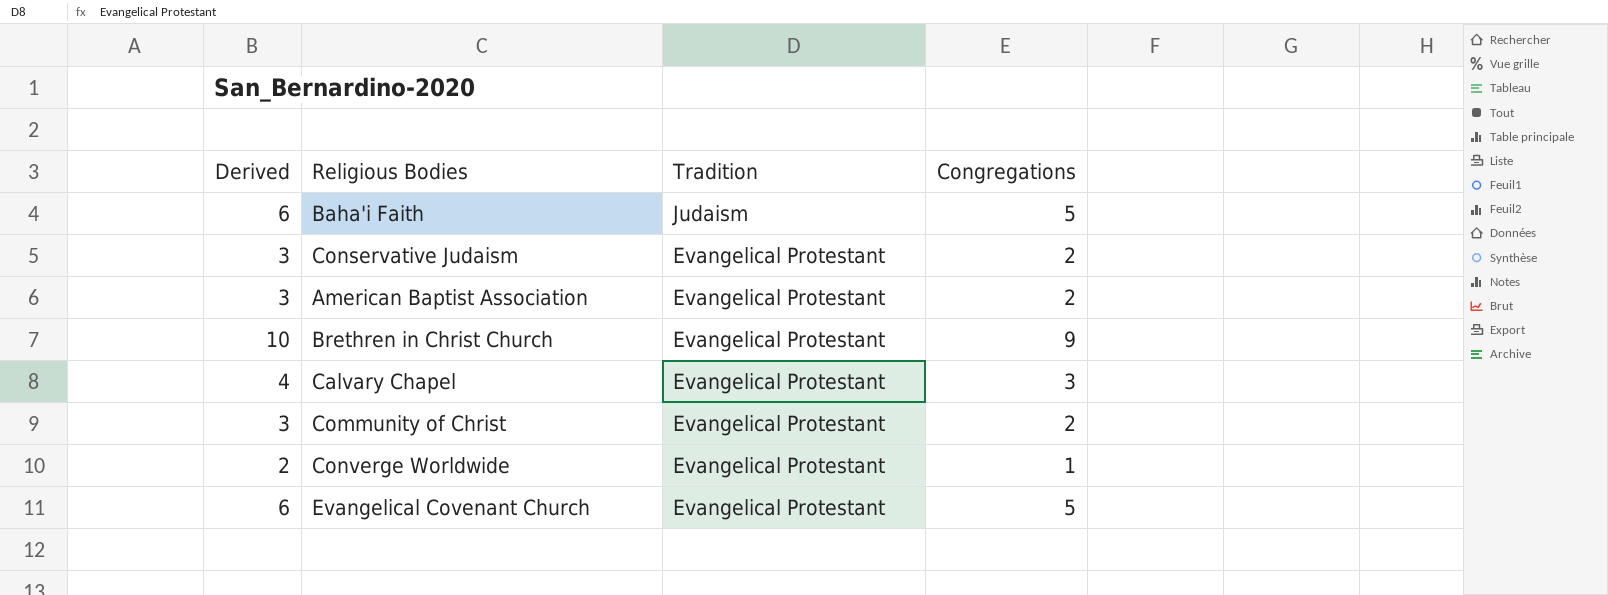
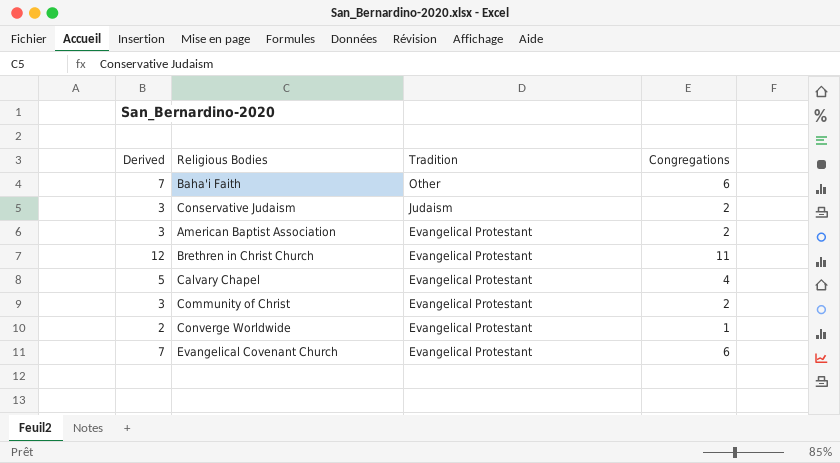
Baha'i Faith | Derived: 6 -> 7
Baha'i Faith | Tradition: Judaism -> Other
Baha'i Faith | Congregations: 5 -> 6
Conservative Judaism | Tradition: Evangelical Protestant -> Judaism
Brethren in Christ Church | Derived: 10 -> 12
Brethren in Christ Church | Congregations: 9 -> 11
Calvary Chapel | Derived: 4 -> 5
Calvary Chapel | Congregations: 3 -> 4
Evangelical Covenant Church | Derived: 6 -> 7
Evangelical Covenant Church | Congregations: 5 -> 6

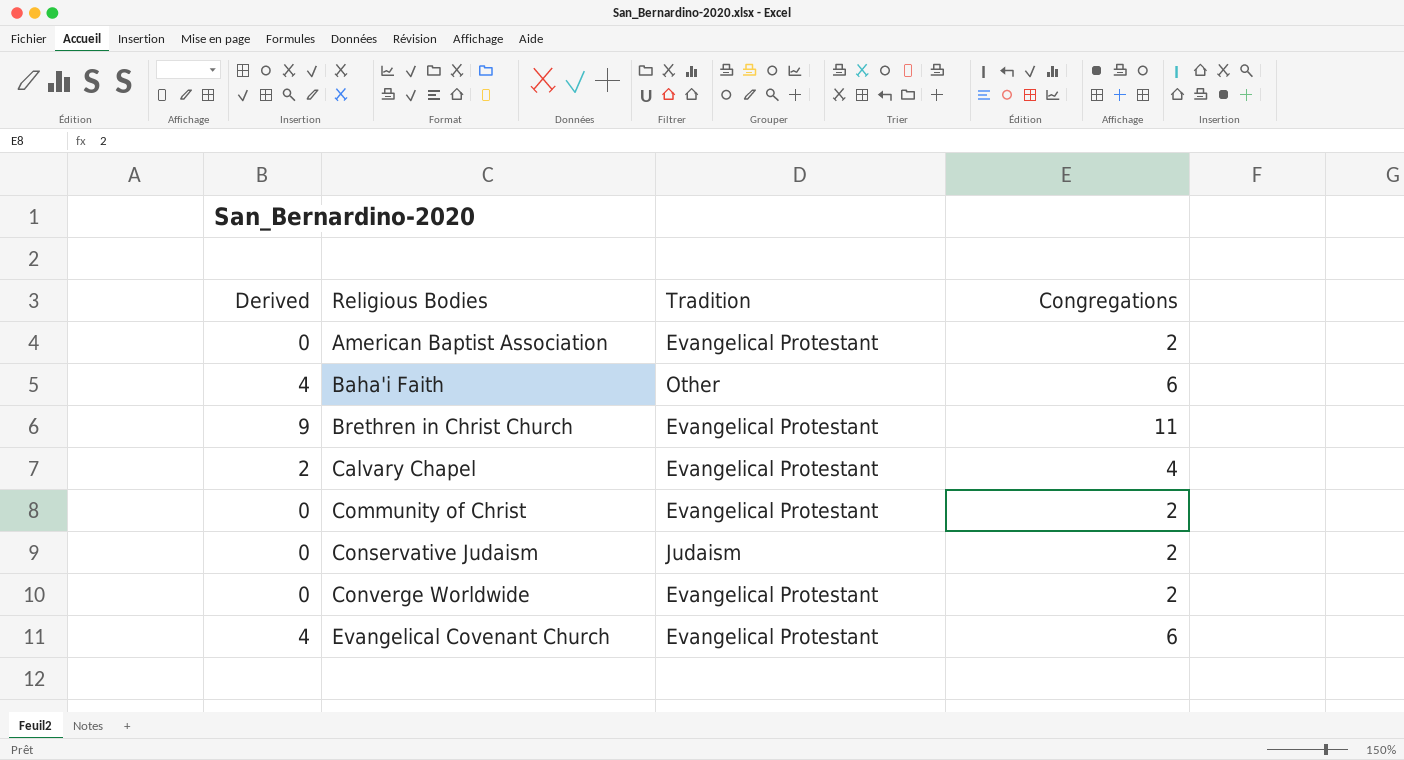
row order: Tradition descending -> Religious Bodies ascending
column Derived | formula: [Congregations] + 1 -> [Congregations] - 2
Converge Worldwide | Congregations: 1 -> 2

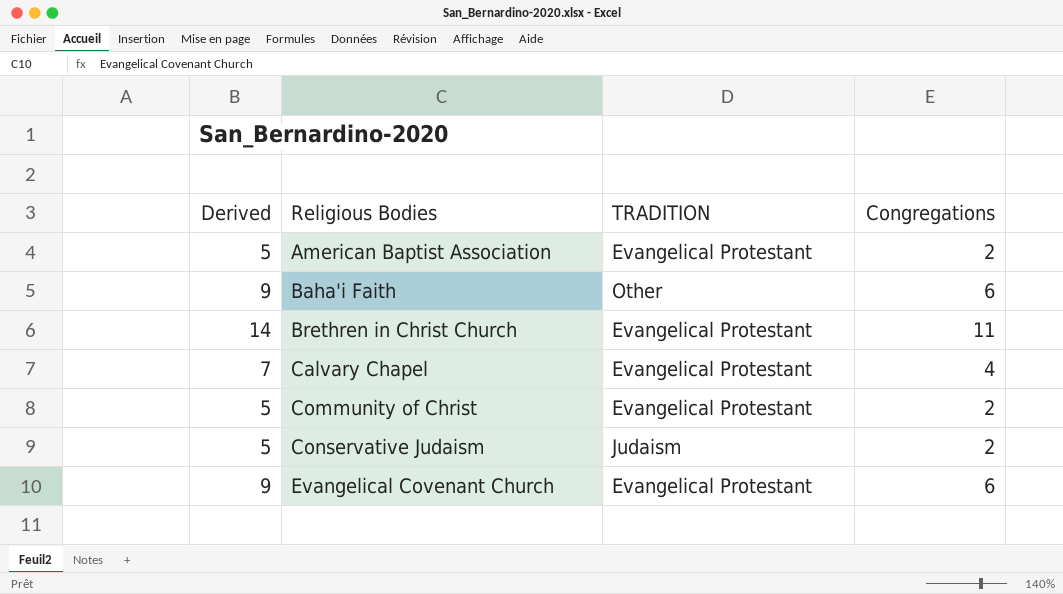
column Derived | formula: [Congregations] - 2 -> [Congregations] + 3
column name: Tradition -> TRADITION
row Converge Worldwide: 0 | Evangelical Protestant | 2 -> none

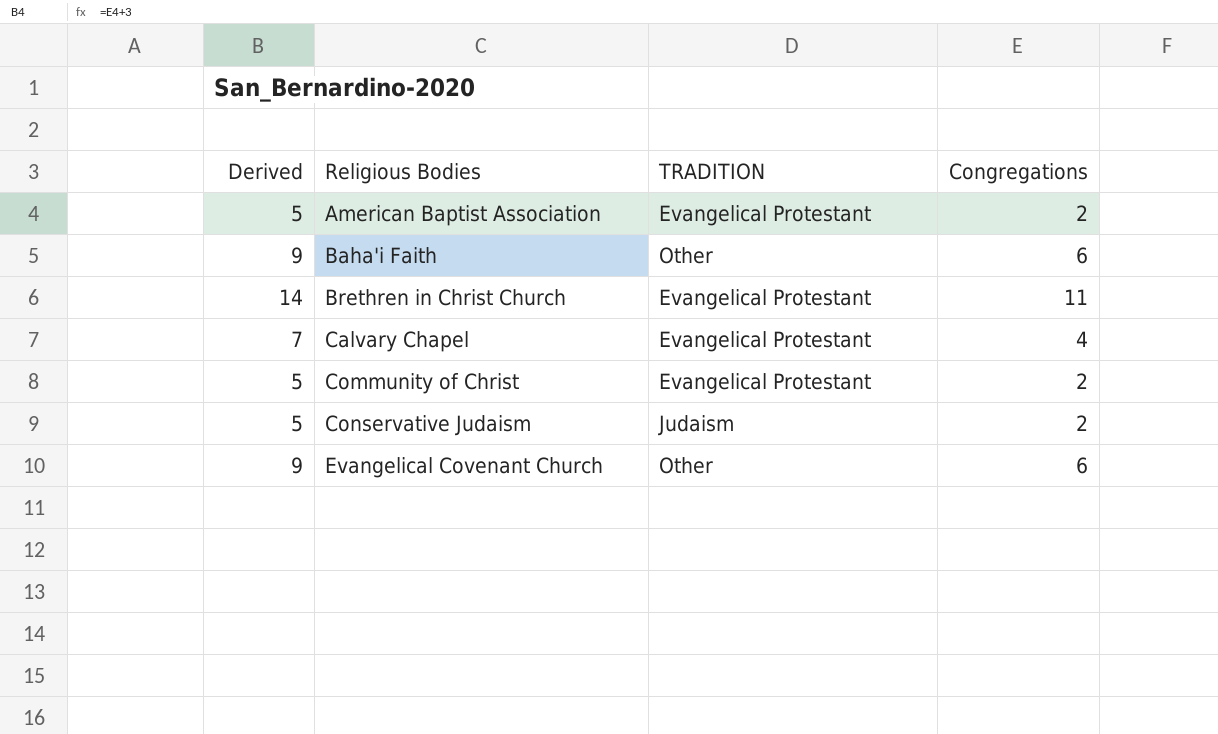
Evangelical Covenant Church | TRADITION: Evangelical Protestant -> Other

